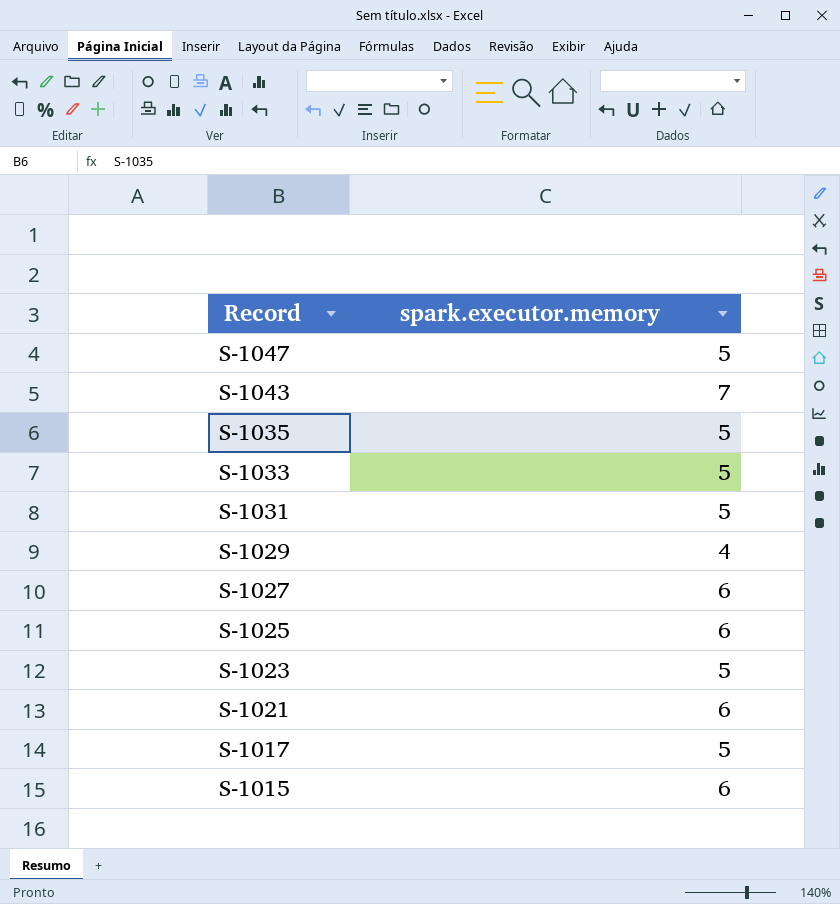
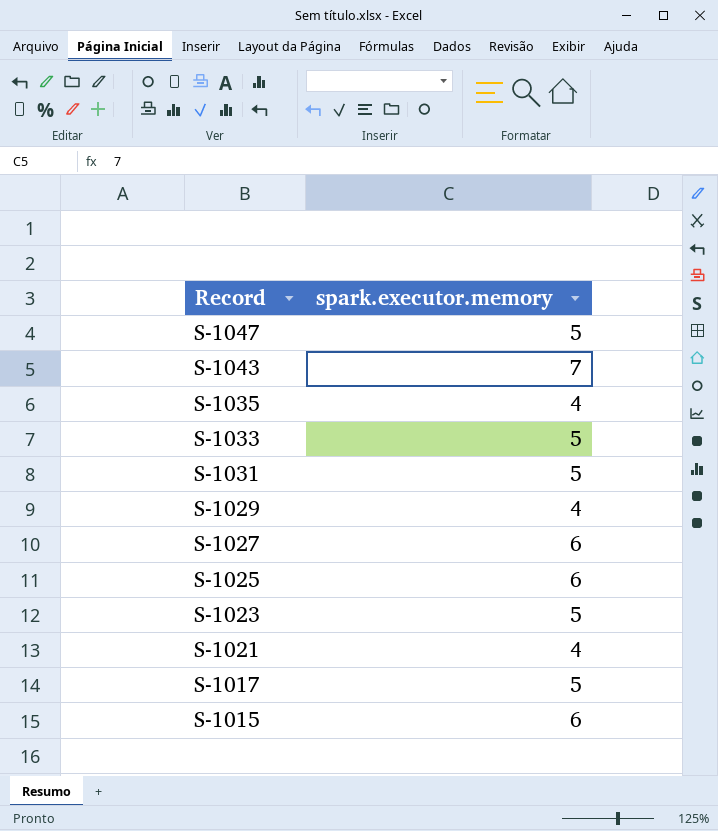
S-1035 | spark.executor.memory: 5 -> 4
S-1021 | spark.executor.memory: 6 -> 4

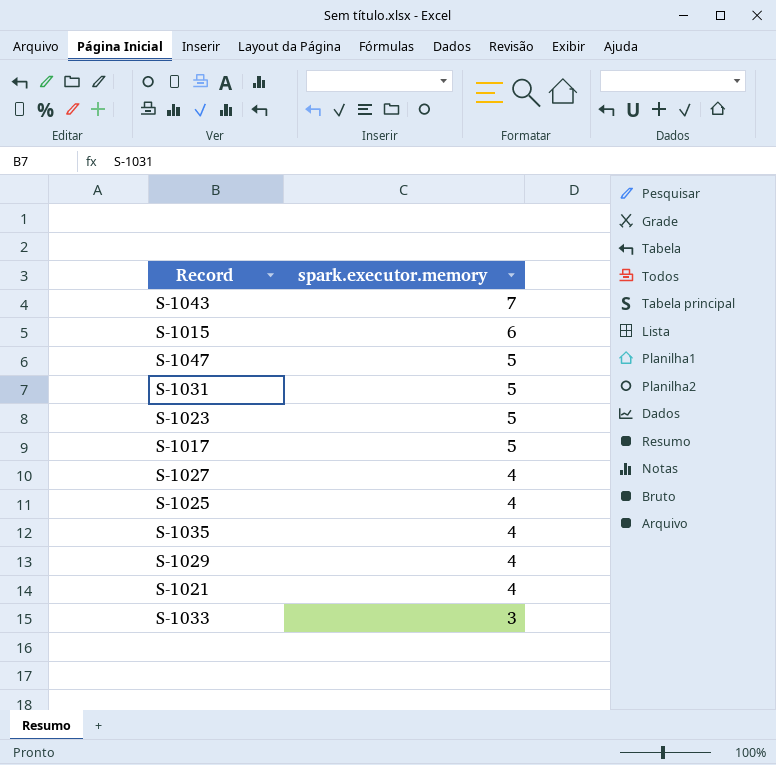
row order: Record descending -> spark.executor.memory descending
S-1027 | spark.executor.memory: 6 -> 4
S-1025 | spark.executor.memory: 6 -> 4
S-1033 | spark.executor.memory: 5 -> 3

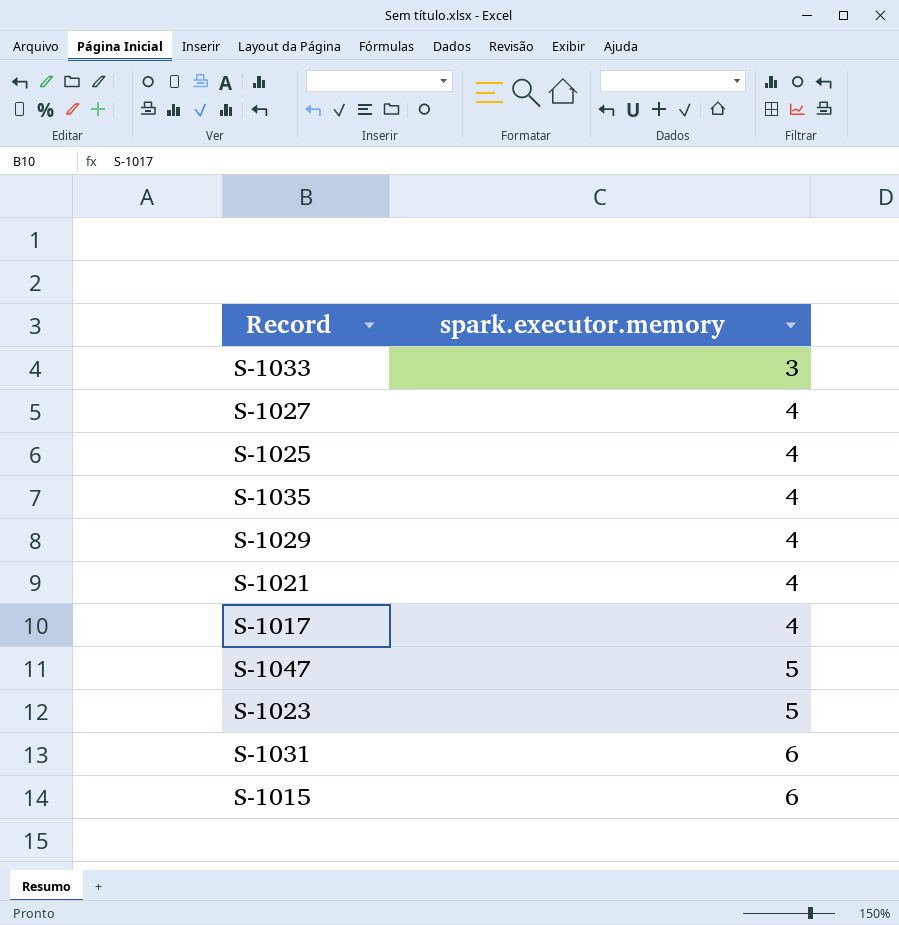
row order: spark.executor.memory descending -> spark.executor.memory ascending
row S-1043: 7 -> none
S-1017 | spark.executor.memory: 5 -> 4
S-1031 | spark.executor.memory: 5 -> 6

